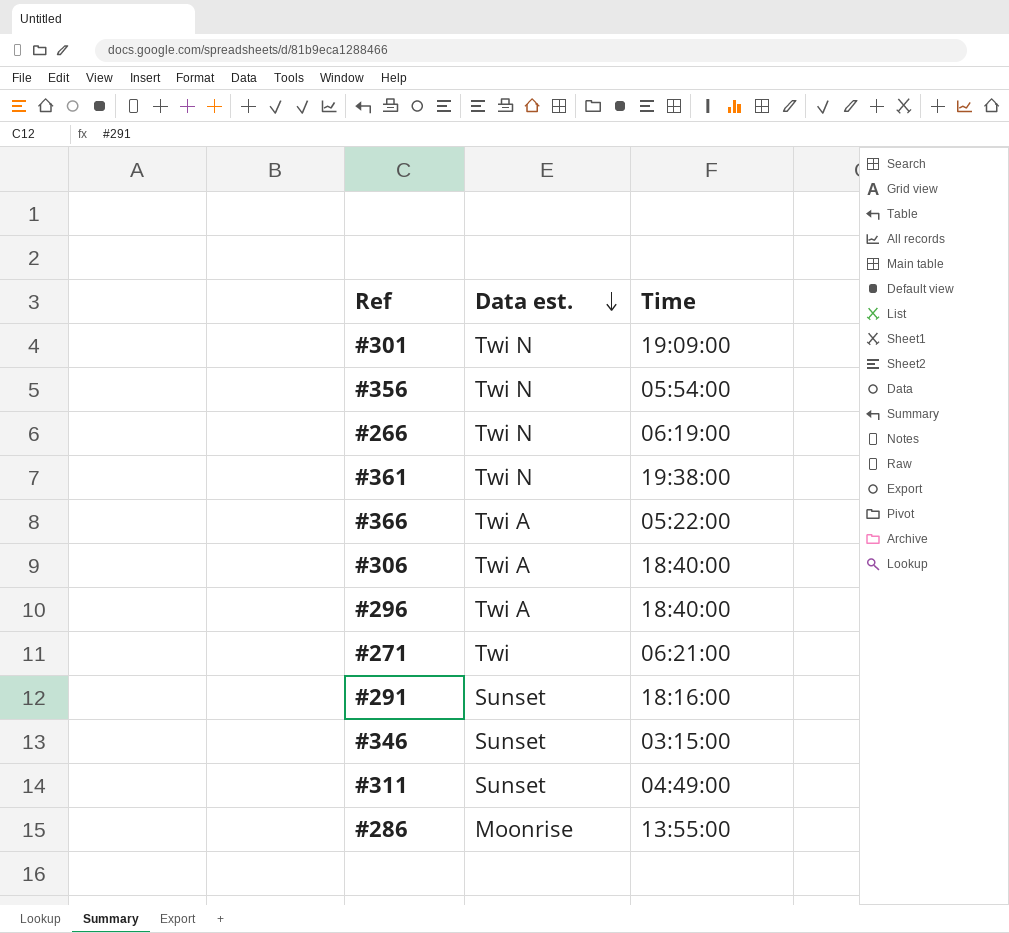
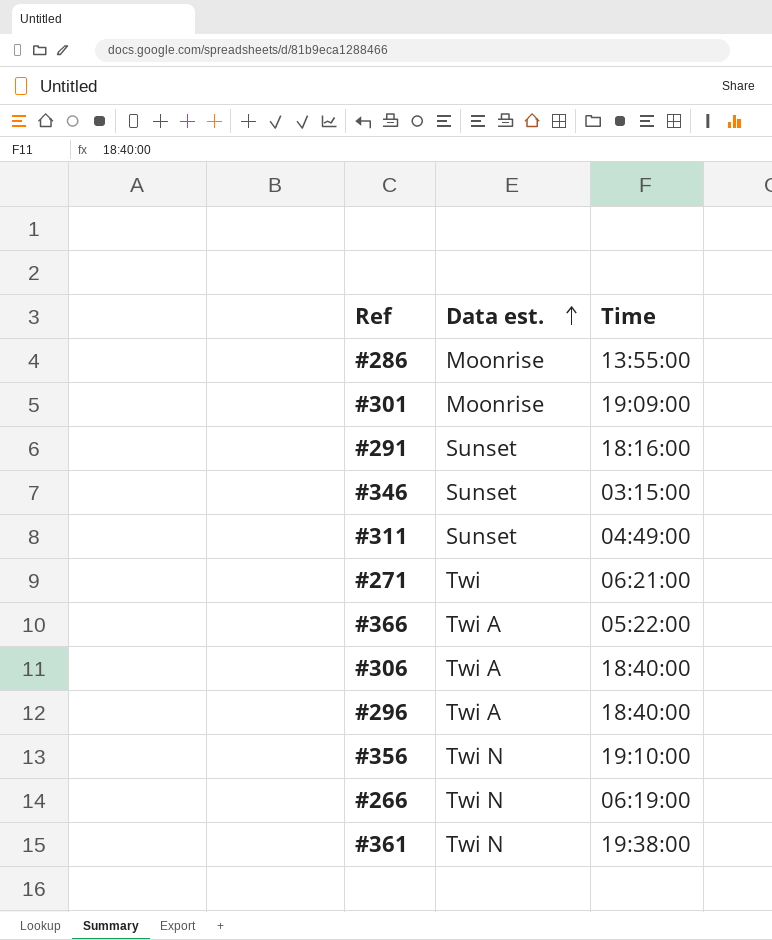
row order: Data est. descending -> Data est. ascending
#301 | Data est.: Twi N -> Moonrise
#356 | Time: 05:54:00 -> 19:10:00

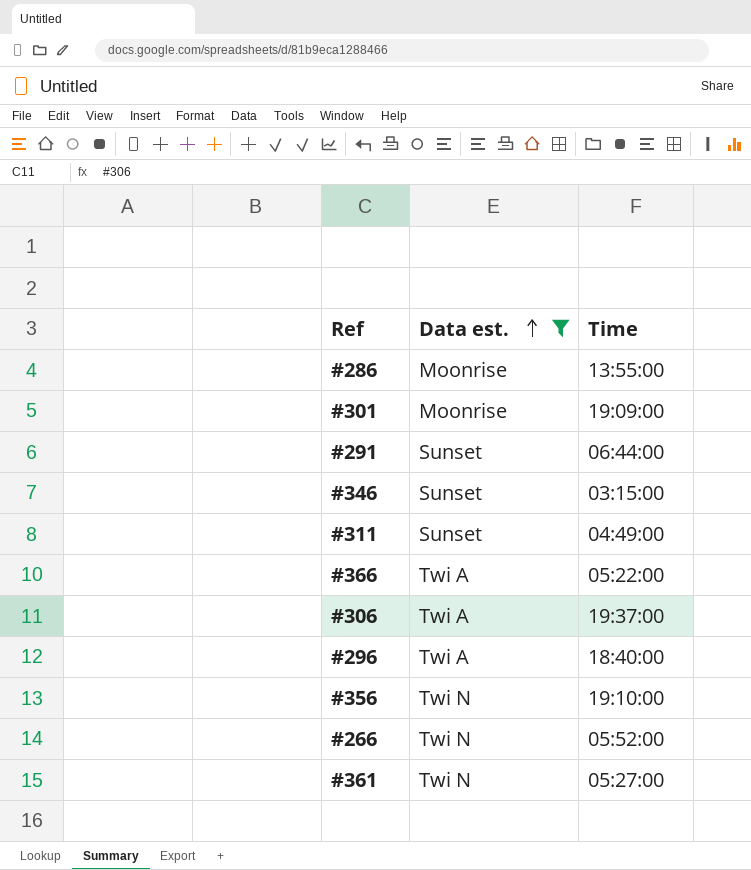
filter: none -> Data est. != Twi
#291 | Time: 18:16:00 -> 06:44:00
#306 | Time: 18:40:00 -> 19:37:00
#266 | Time: 06:19:00 -> 05:52:00
#361 | Time: 19:38:00 -> 05:27:00

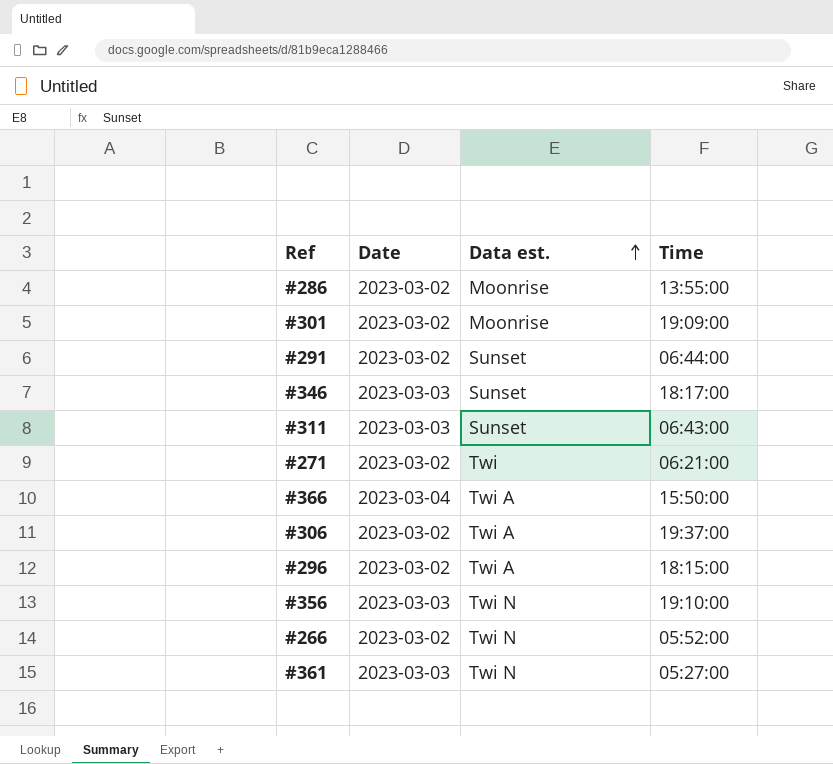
filter: Data est. != Twi -> none
column Date | position: none -> 2
#346 | Time: 03:15:00 -> 18:17:00
#311 | Time: 04:49:00 -> 06:43:00
#366 | Time: 05:22:00 -> 15:50:00
#296 | Time: 18:40:00 -> 18:15:00

